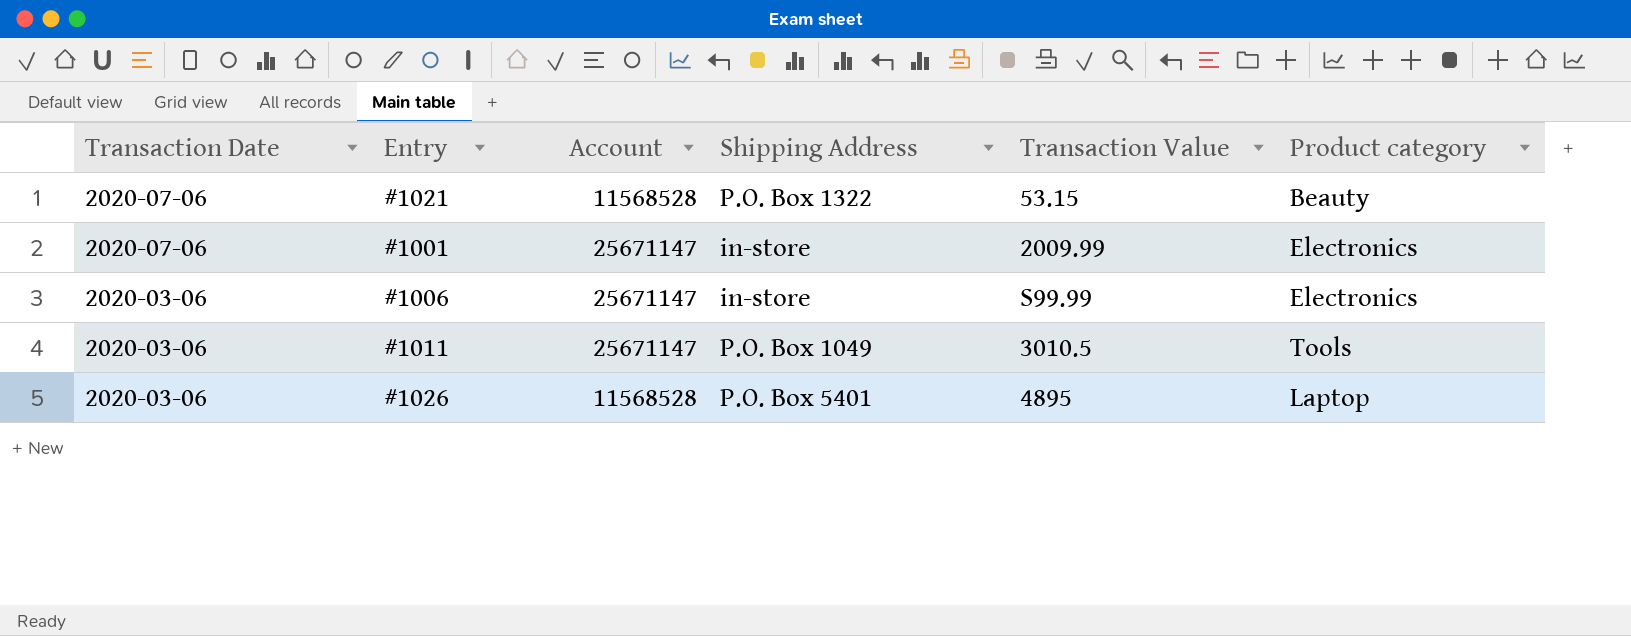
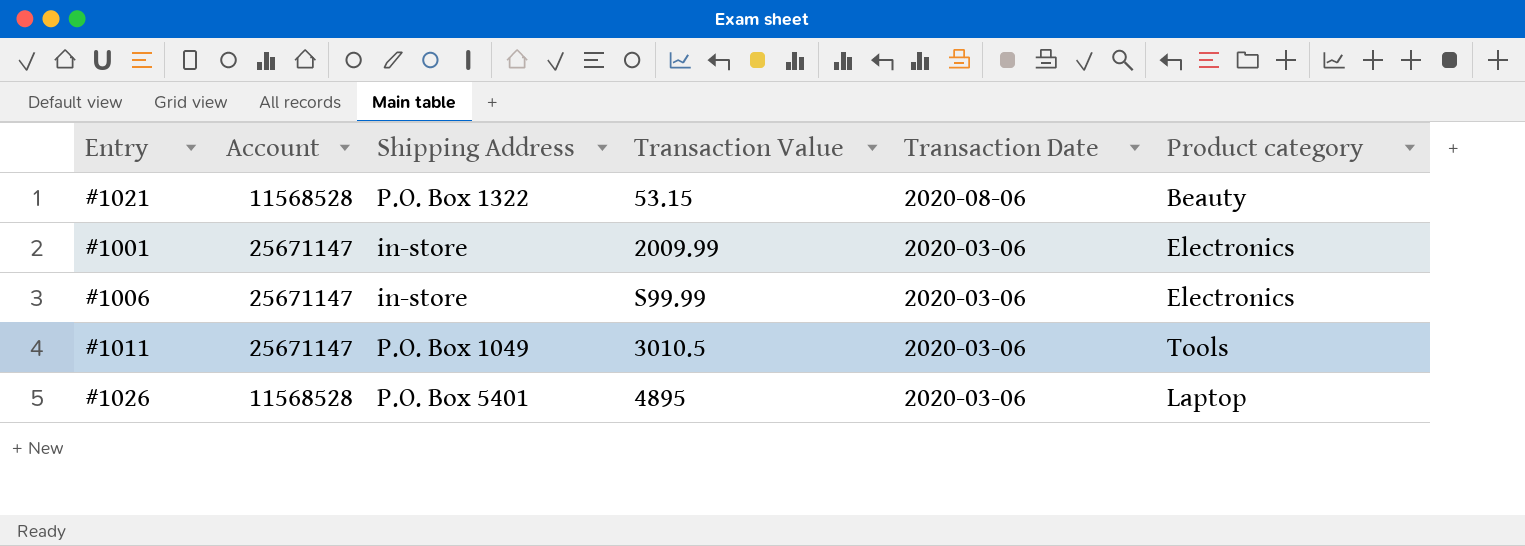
column Transaction Date | position: 1 -> 5
#1021 | Transaction Date: 2020-07-06 -> 2020-08-06
#1001 | Transaction Date: 2020-07-06 -> 2020-03-06

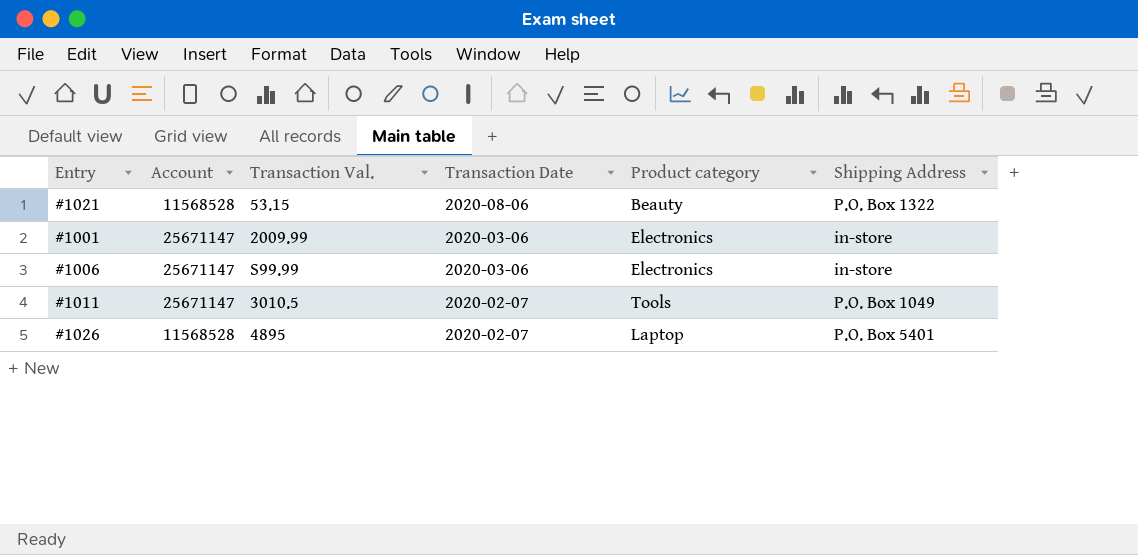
column name: Transaction Value -> Transaction Val.
column Shipping Address | position: 3 -> 6
#1011 | Transaction Date: 2020-03-06 -> 2020-02-07
#1026 | Transaction Date: 2020-03-06 -> 2020-02-07

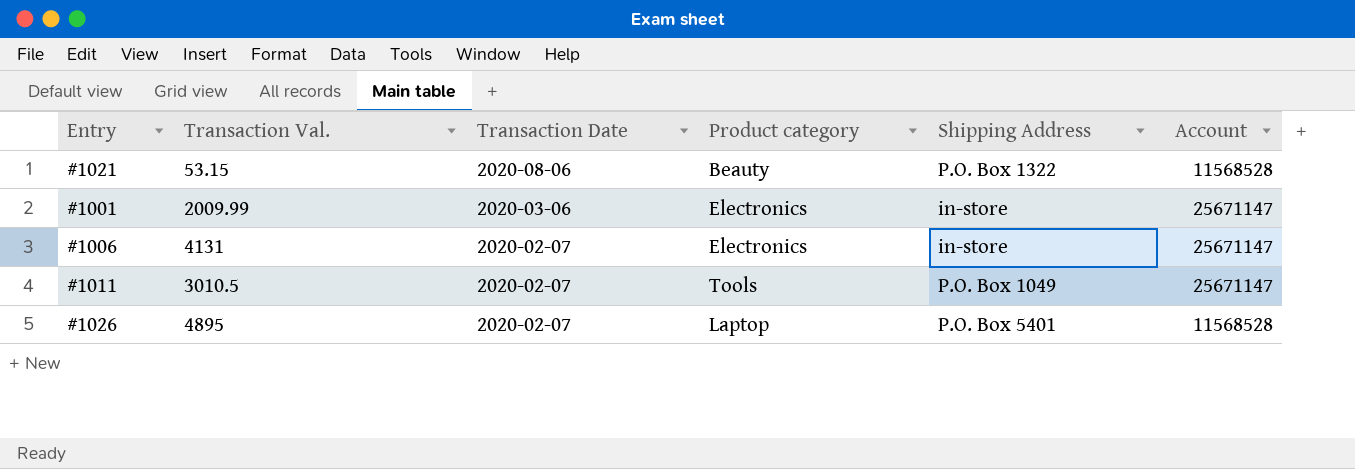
column Account | position: 2 -> 6
#1006 | Transaction Val.: S99.99 -> 4131
#1006 | Transaction Date: 2020-03-06 -> 2020-02-07

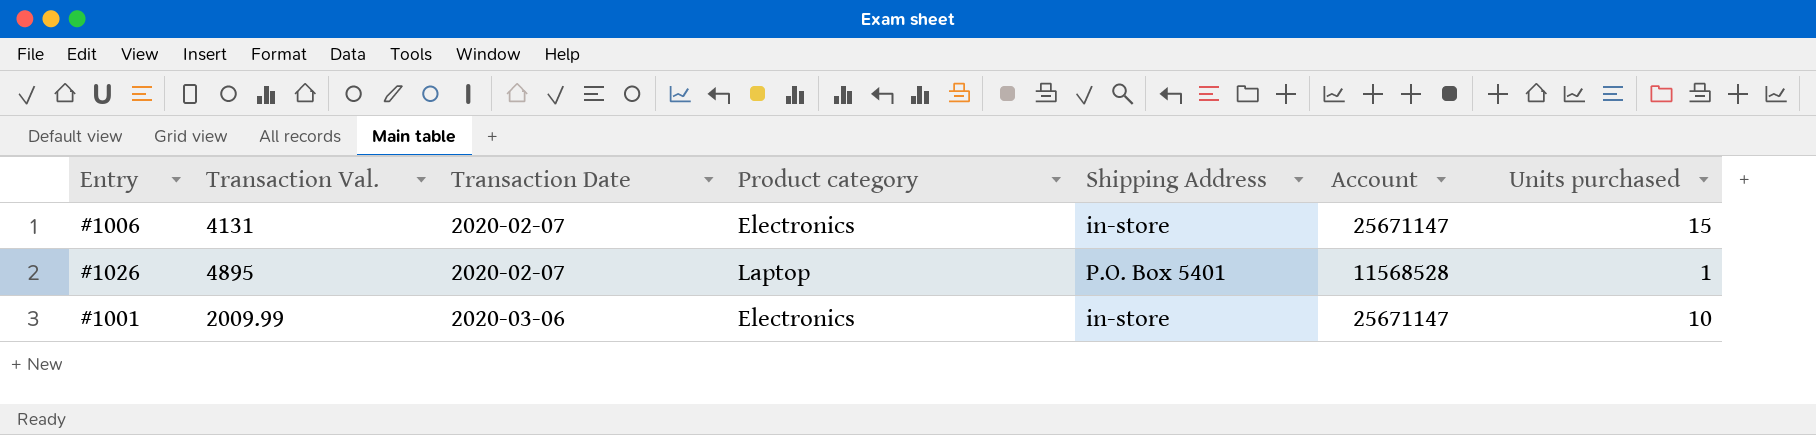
row order: Transaction Date descending -> Transaction Date ascending
column Units purchased | position: none -> 7
row #1021: 53.15 | 2020-08-06 | Beauty | P.O. Box 1322 | 11568528 -> none
row #1011: 3010.5 | 2020-02-07 | Tools | P.O. Box 1049 | 25671147 -> none

